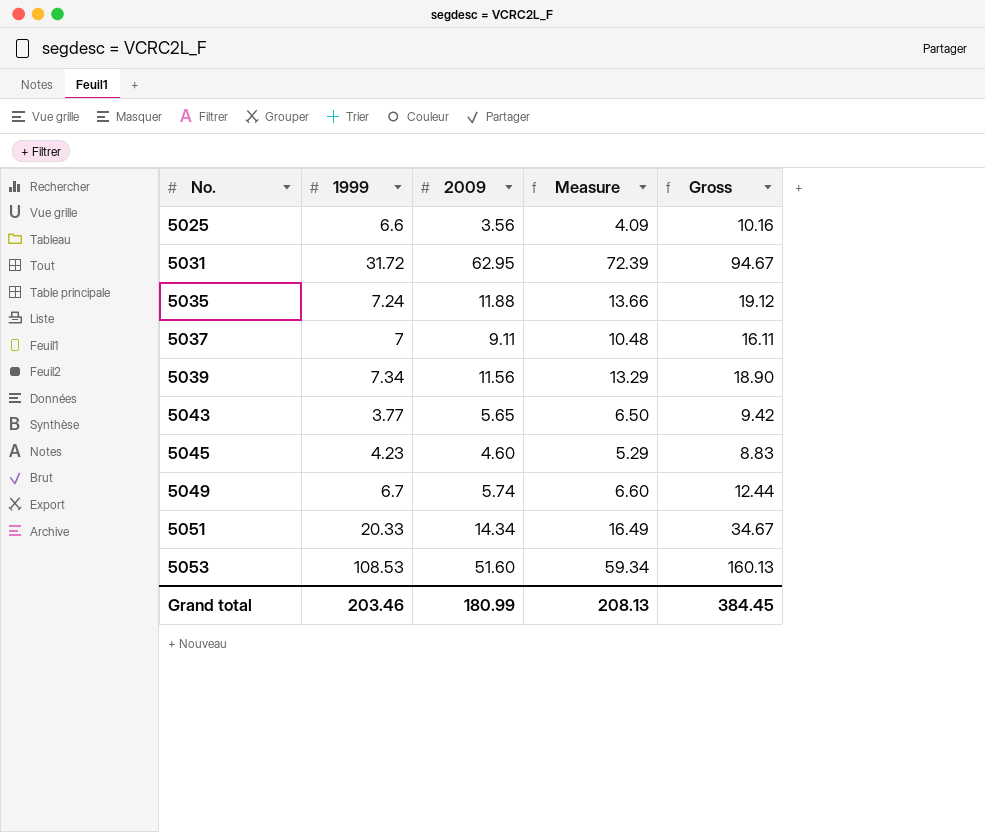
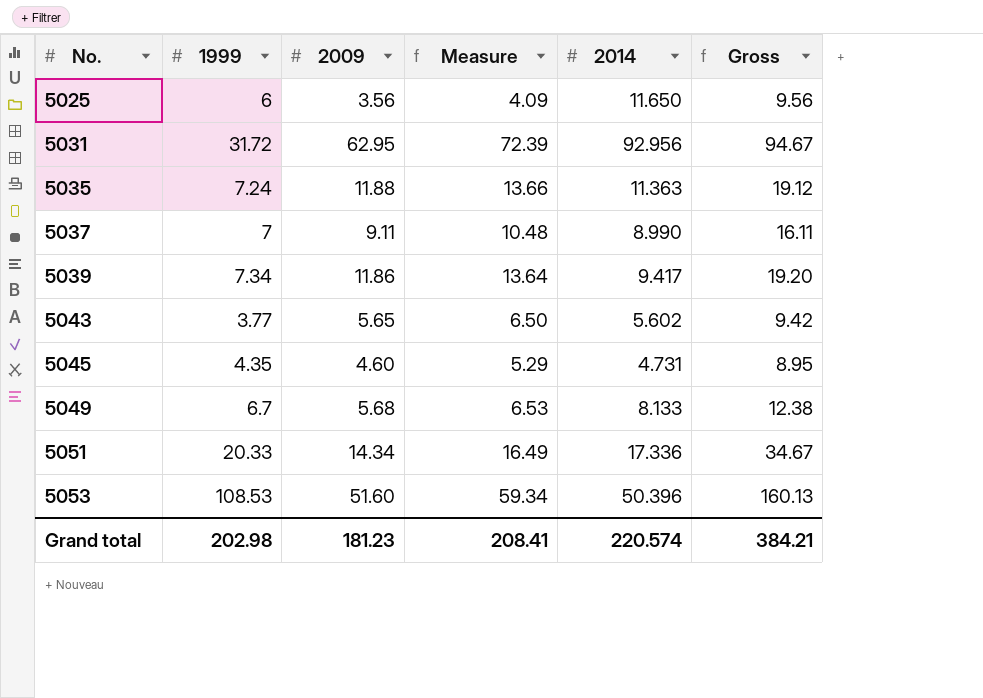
column 2014 | position: none -> 5
5025 | 1999: 6.6 -> 6
5025 | Gross: 10.16 -> 9.56
5039 | 2009: 11.56 -> 11.86
5039 | Measure: 13.29 -> 13.64
5039 | Gross: 18.90 -> 19.20
5045 | 1999: 4.23 -> 4.35
5045 | Gross: 8.83 -> 8.95
5049 | 2009: 5.74 -> 5.68
5049 | Measure: 6.60 -> 6.53
5049 | Gross: 12.44 -> 12.38
Grand total | 1999: 203.46 -> 202.98
Grand total | 2009: 180.99 -> 181.23
Grand total | Measure: 208.13 -> 208.41
Grand total | Gross: 384.45 -> 384.21

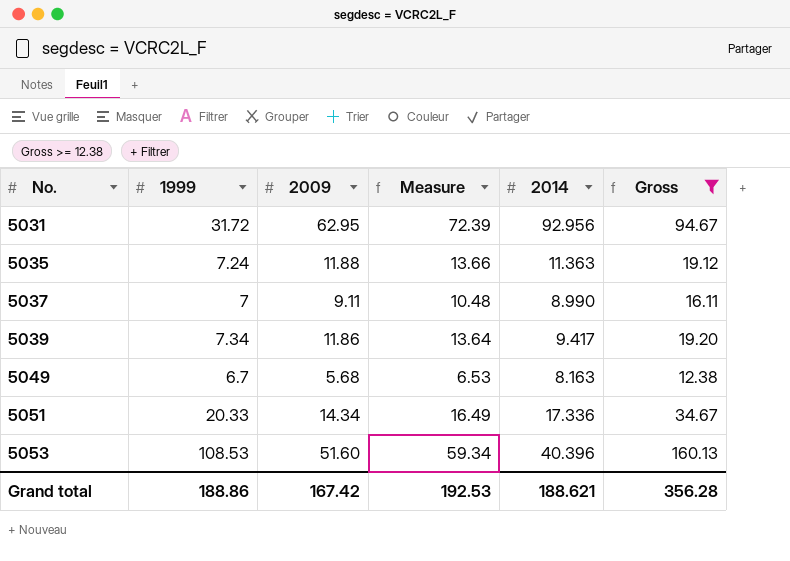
filter: none -> Gross >= 12.38
5049 | 2014: 8.133 -> 8.163
5053 | 2014: 50.396 -> 40.396
Grand total | 1999: 202.98 -> 188.86
Grand total | 2009: 181.23 -> 167.42
Grand total | Measure: 208.41 -> 192.53
Grand total | 2014: 220.574 -> 188.621
Grand total | Gross: 384.21 -> 356.28

